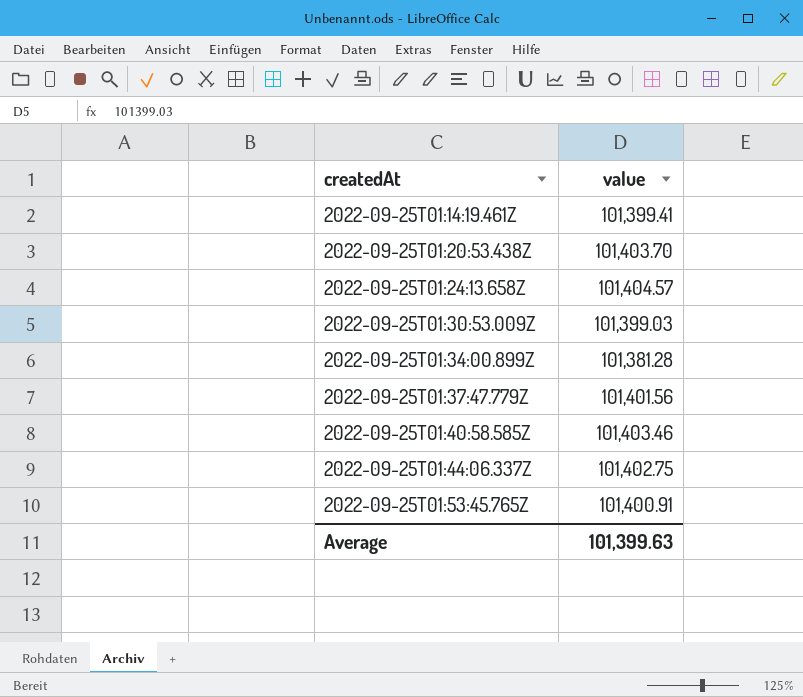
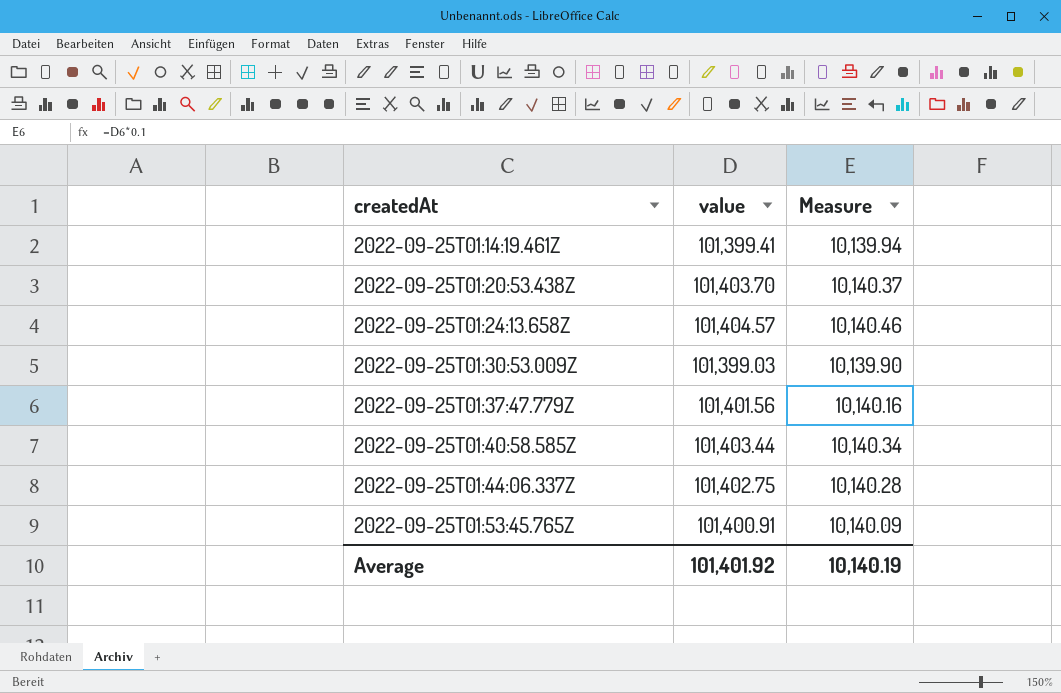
column Measure | formula: none -> [value] * 0.1
row 2022-09-25T01:34:00.899Z: 101,381.28 -> none
2022-09-25T01:40:58.585Z | value: 101,403.46 -> 101,403.44
Average | value: 101,399.63 -> 101,401.92

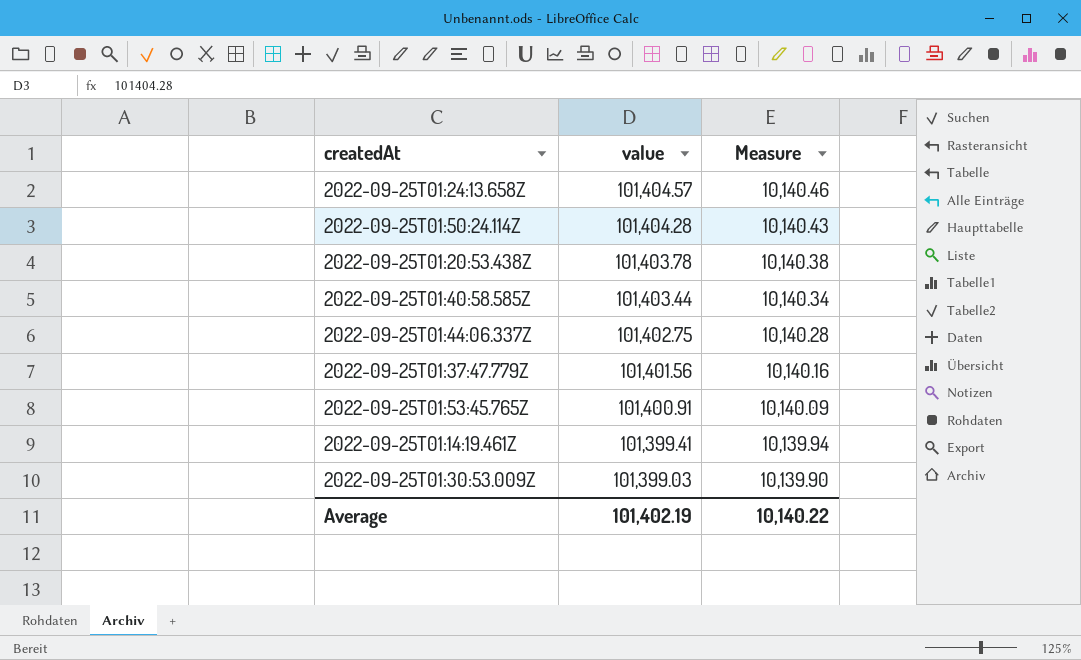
row order: createdAt ascending -> value descending
row 2022-09-25T01:50:24.114Z: none -> 101,404.28 | 10,140.43
2022-09-25T01:20:53.438Z | value: 101,403.70 -> 101,403.78
2022-09-25T01:20:53.438Z | Measure: 10,140.37 -> 10,140.38
Average | value: 101,401.92 -> 101,402.19
Average | Measure: 10,140.19 -> 10,140.22

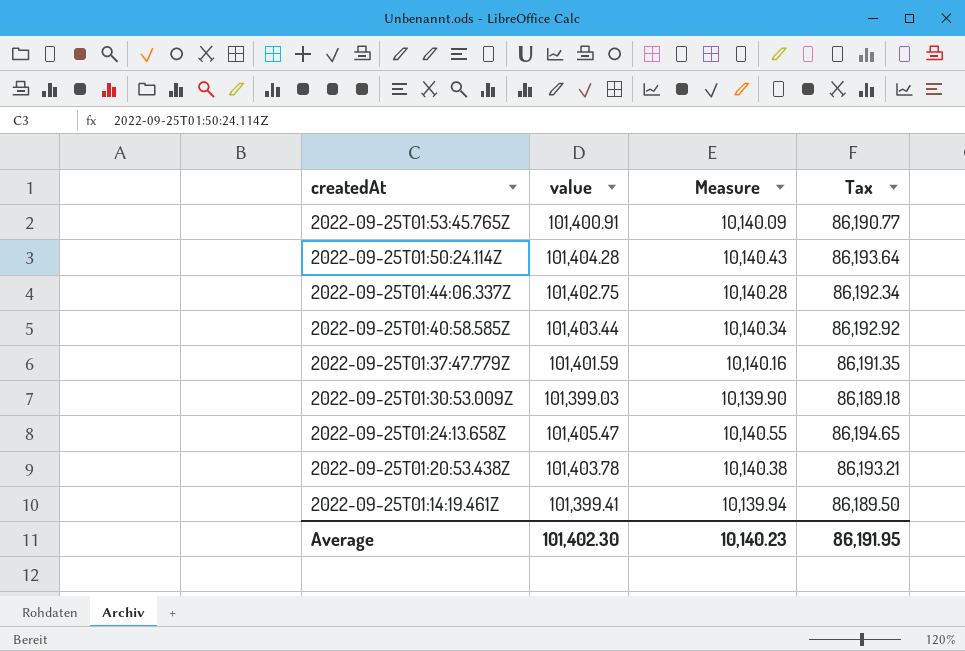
row order: value descending -> createdAt descending
column Tax | formula: none -> [value] * 0.85
2022-09-25T01:37:47.779Z | value: 101,401.56 -> 101,401.59
2022-09-25T01:24:13.658Z | value: 101,404.57 -> 101,405.47
2022-09-25T01:24:13.658Z | Measure: 10,140.46 -> 10,140.55
Average | value: 101,402.19 -> 101,402.30
Average | Measure: 10,140.22 -> 10,140.23

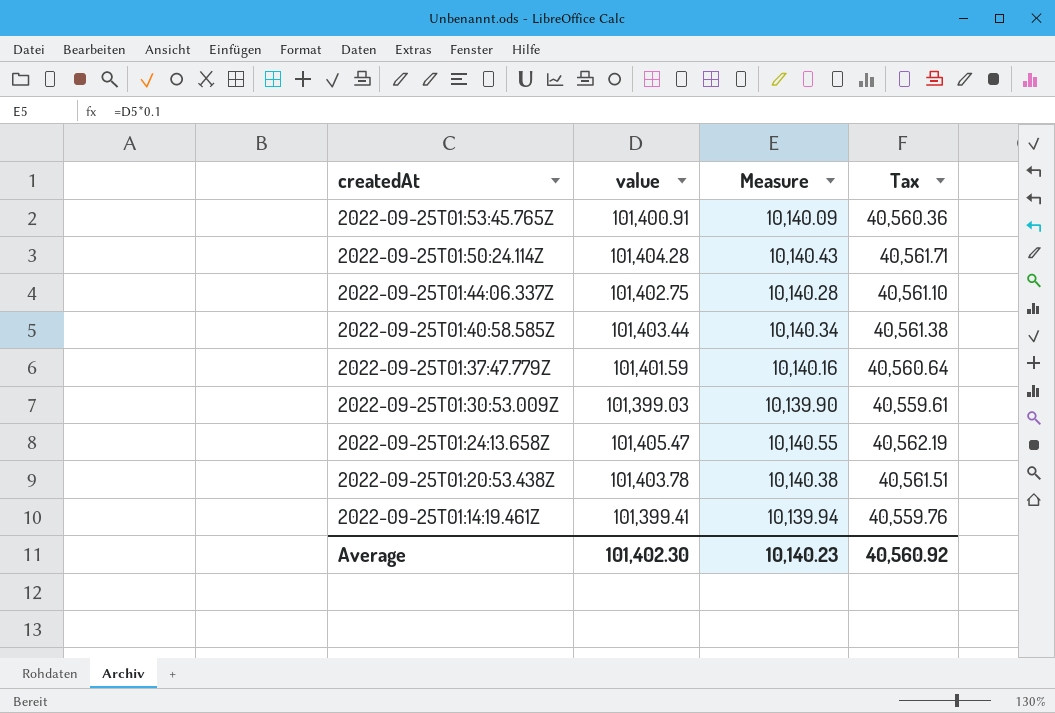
column Tax | formula: [value] * 0.85 -> [value] * 0.4
Average | Tax: 86,191.95 -> 40,560.92

